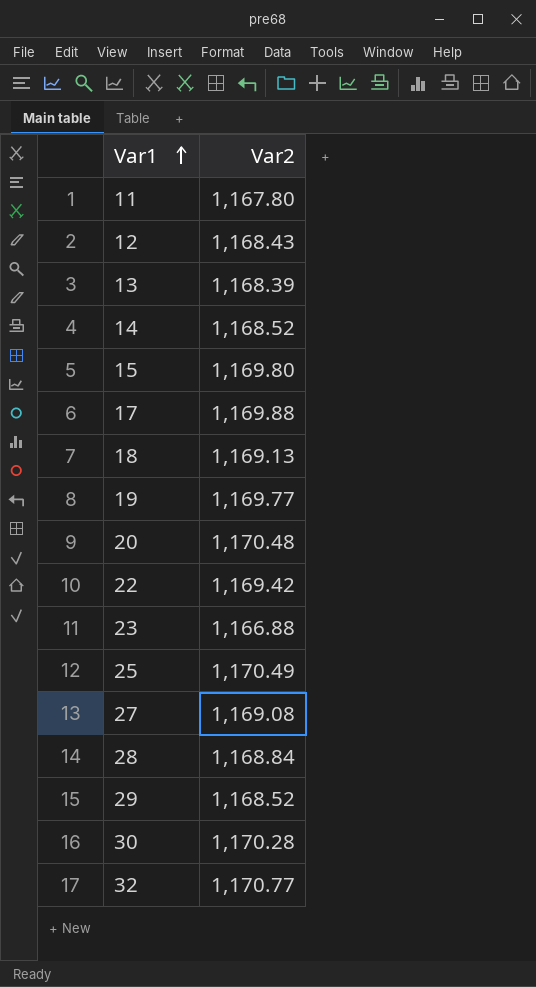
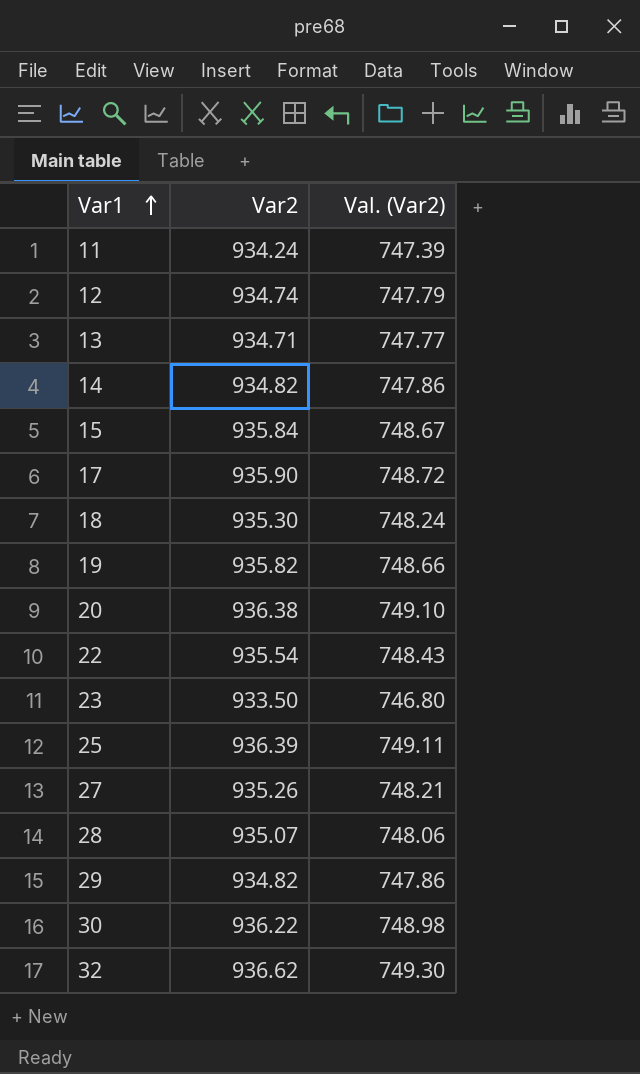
column Val. (Var2) | formula: none -> [Var2] * 0.8
11 | Var2: 1,167.80 -> 934.24
12 | Var2: 1,168.43 -> 934.74
13 | Var2: 1,168.39 -> 934.71
14 | Var2: 1,168.52 -> 934.82
15 | Var2: 1,169.80 -> 935.84
17 | Var2: 1,169.88 -> 935.90
18 | Var2: 1,169.13 -> 935.30
19 | Var2: 1,169.77 -> 935.82
20 | Var2: 1,170.48 -> 936.38
22 | Var2: 1,169.42 -> 935.54
23 | Var2: 1,166.88 -> 933.50
25 | Var2: 1,170.49 -> 936.39
27 | Var2: 1,169.08 -> 935.26
28 | Var2: 1,168.84 -> 935.07
29 | Var2: 1,168.52 -> 934.82
30 | Var2: 1,170.28 -> 936.22
32 | Var2: 1,170.77 -> 936.62

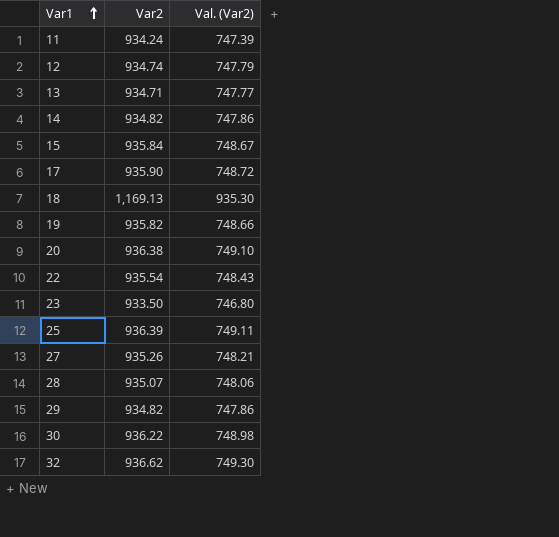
18 | Var2: 935.30 -> 1,169.13
18 | Val. (Var2): 748.24 -> 935.30

